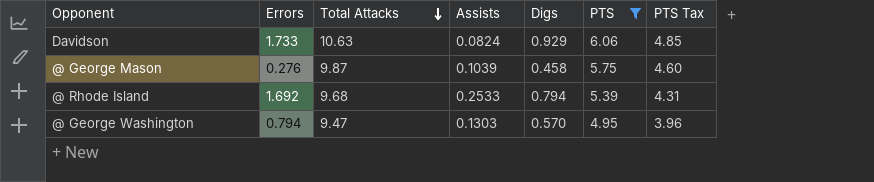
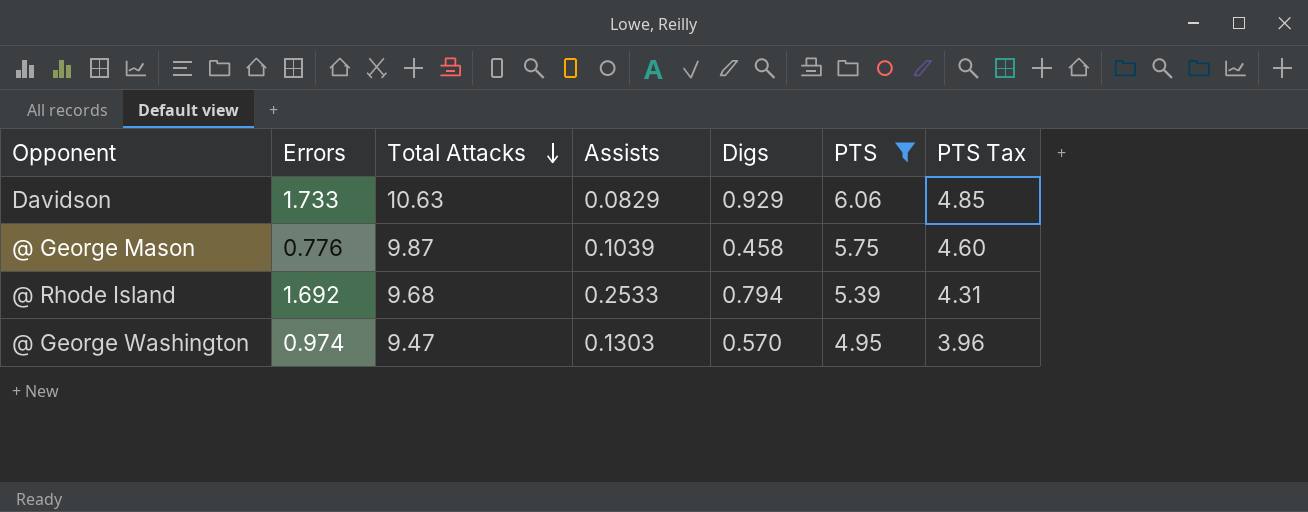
Davidson | Assists: 0.0824 -> 0.0829
@ George Mason | Errors: 0.276 -> 0.776
@ George Washington | Errors: 0.794 -> 0.974

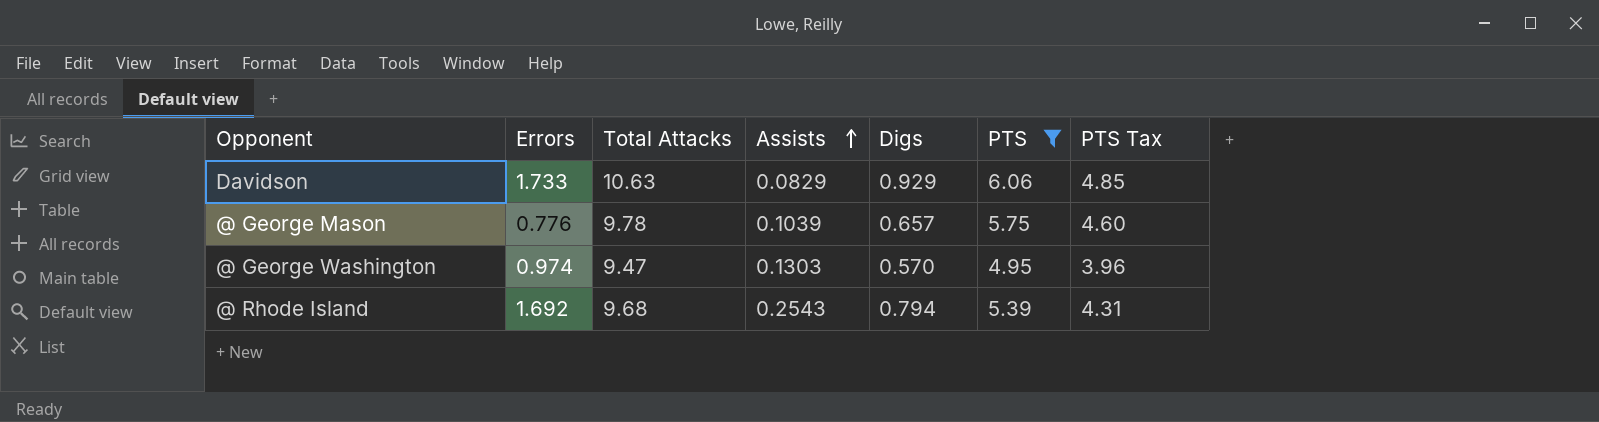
row order: Total Attacks descending -> Assists ascending
@ George Mason | Total Attacks: 9.87 -> 9.78
@ George Mason | Digs: 0.458 -> 0.657
@ Rhode Island | Assists: 0.2533 -> 0.2543

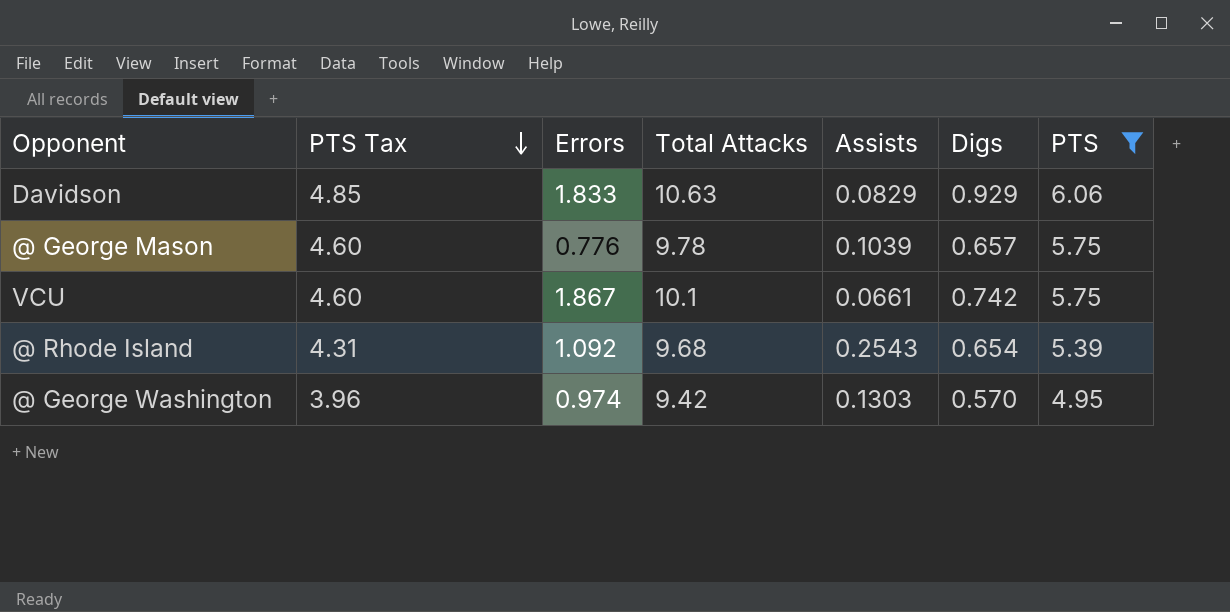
row order: Assists ascending -> PTS Tax descending
column PTS Tax | position: 7 -> 2
Davidson | Errors: 1.733 -> 1.833
row VCU: none -> 4.60 | 1.867 | 10.1 | 0.0661 | 0.742 | 5.75
@ Rhode Island | Errors: 1.692 -> 1.092
@ Rhode Island | Digs: 0.794 -> 0.654
@ George Washington | Total Attacks: 9.47 -> 9.42

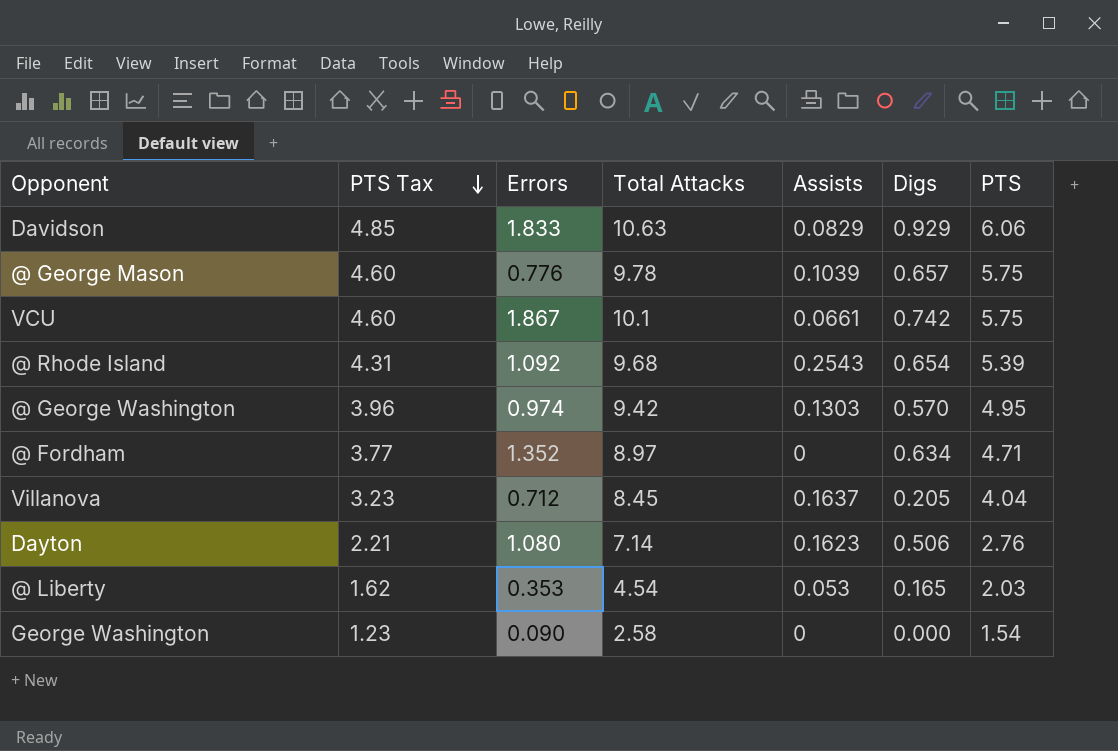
filter: PTS >= 4.95 -> none

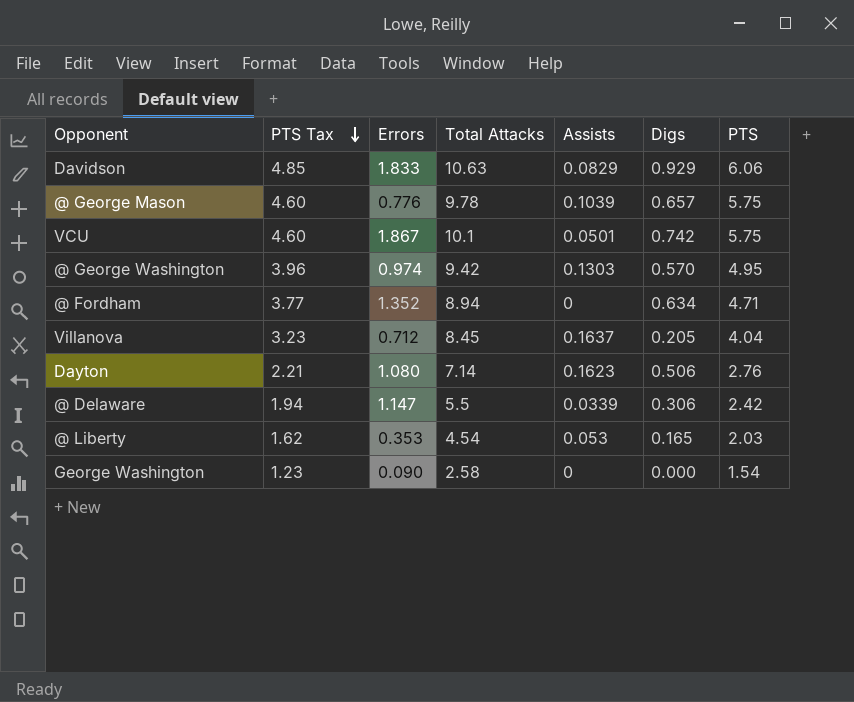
row @ Rhode Island: 4.31 | 1.092 | 9.68 | 0.2543 | 0.654 | 5.39 -> none
VCU | Assists: 0.0661 -> 0.0501
@ Fordham | Total Attacks: 8.97 -> 8.94
row @ Delaware: none -> 1.94 | 1.147 | 5.5 | 0.0339 | 0.306 | 2.42

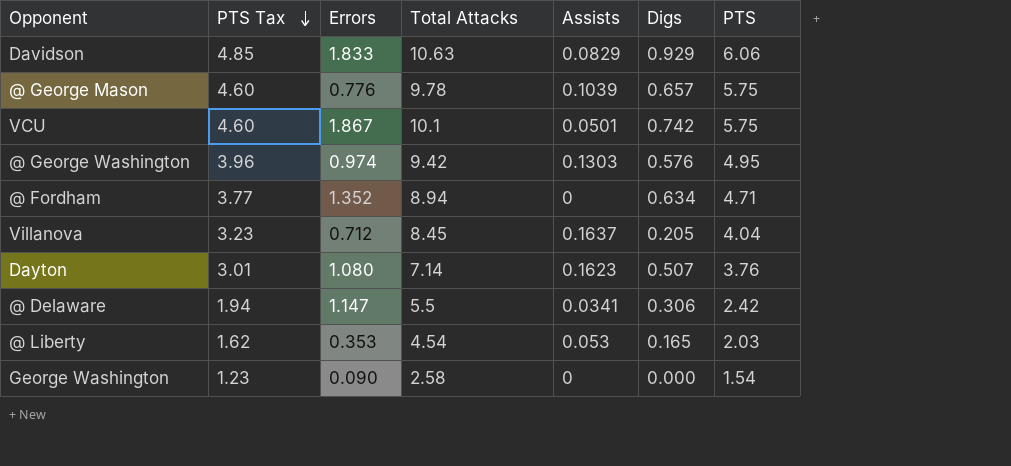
@ George Washington | Digs: 0.570 -> 0.576
Dayton | PTS Tax: 2.21 -> 3.01
Dayton | Digs: 0.506 -> 0.507
Dayton | PTS: 2.76 -> 3.76
@ Delaware | Assists: 0.0339 -> 0.0341

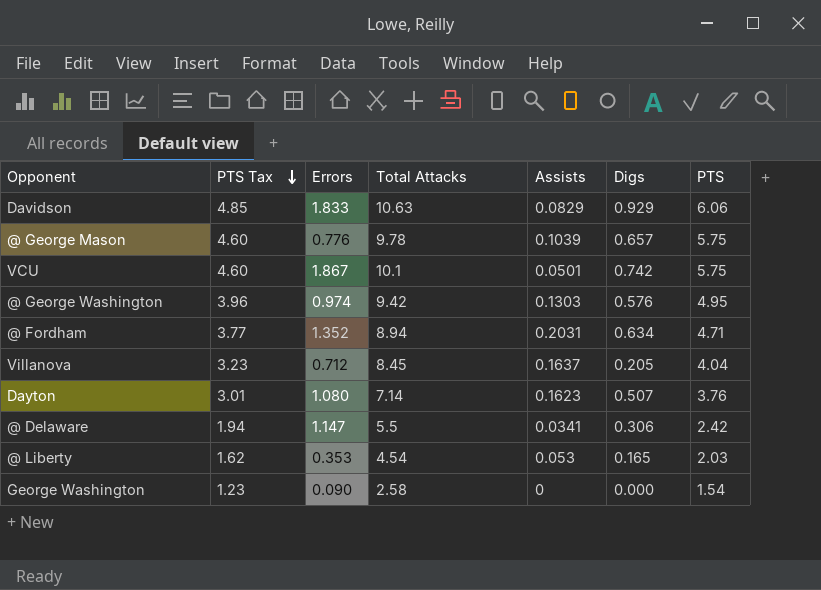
@ Fordham | Assists: 0 -> 0.2031

